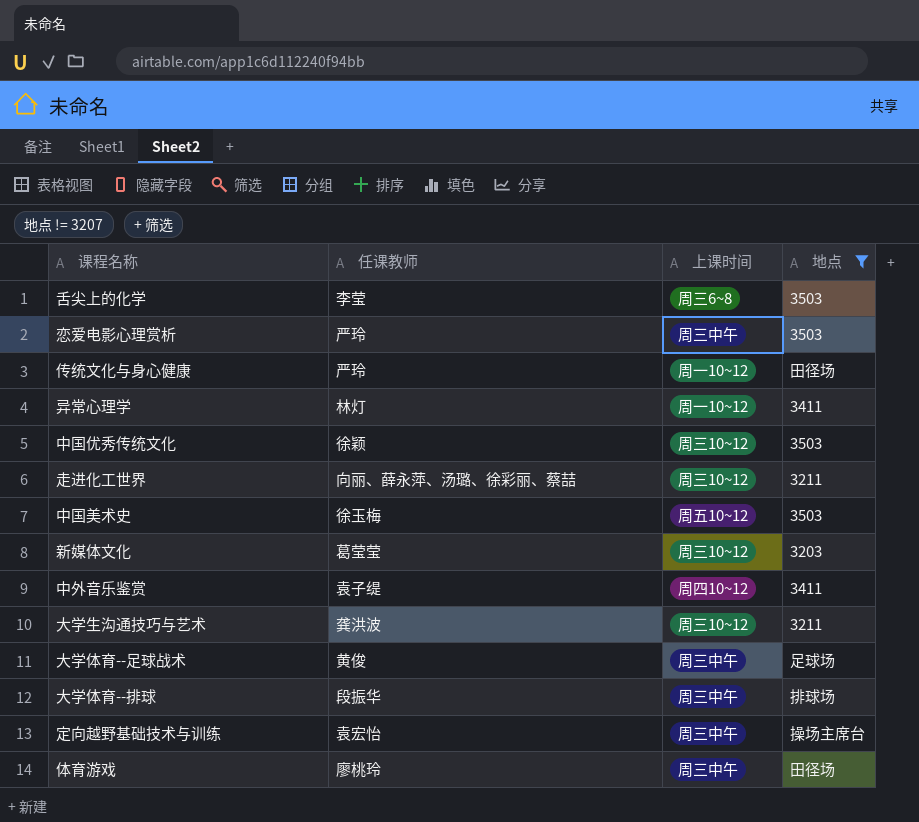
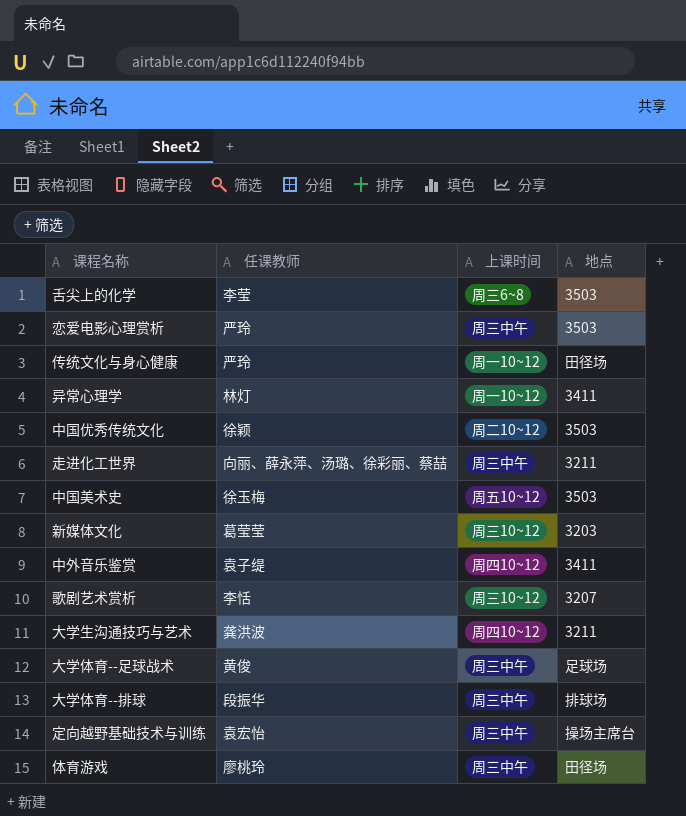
filter: 地点 != 3207 -> none
中国优秀传统文化 | 上课时间: 周三10~12 -> 周二10~12
走进化工世界 | 上课时间: 周三10~12 -> 周三中午
大学生沟通技巧与艺术 | 上课时间: 周三10~12 -> 周四10~12

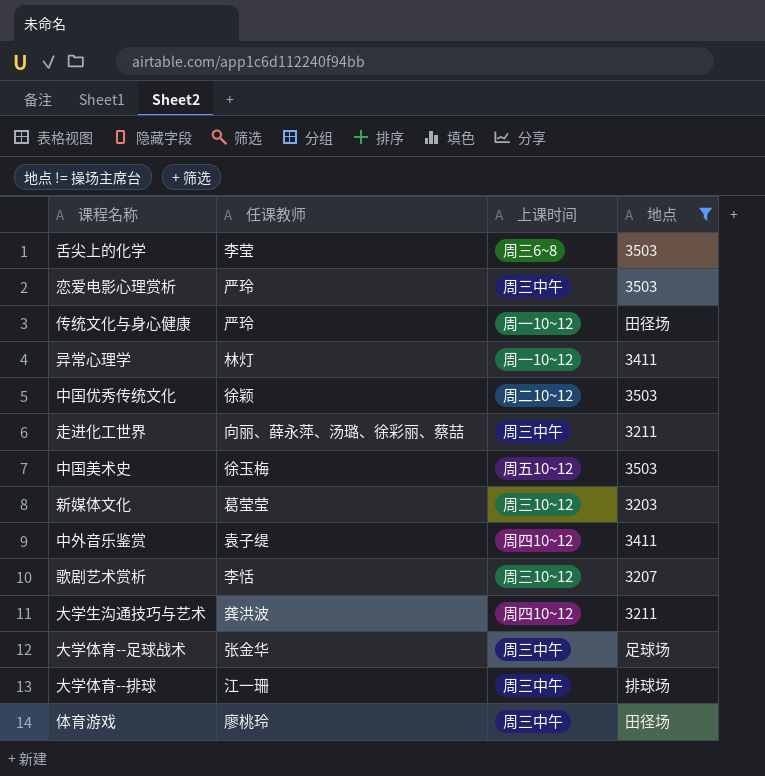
filter: none -> 地点 != 操场主席台
大学体育--足球战术 | 任课教师: 黄俊 -> 张金华
大学体育--排球 | 任课教师: 段振华 -> 江一珊

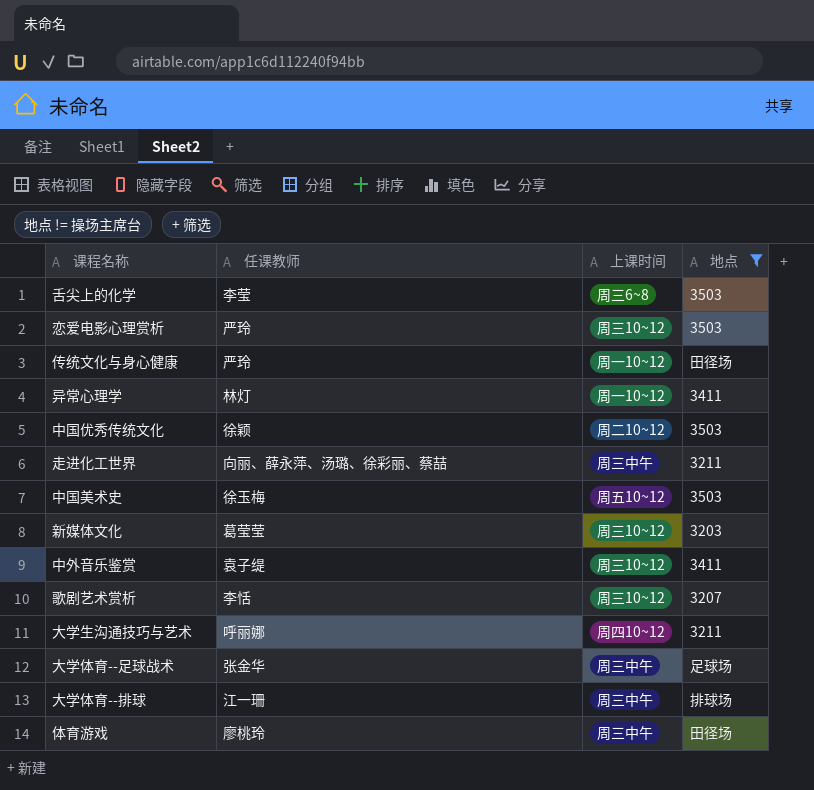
恋爱电影心理赏析 | 上课时间: 周三中午 -> 周三10~12
中外音乐鉴赏 | 上课时间: 周四10~12 -> 周三10~12
大学生沟通技巧与艺术 | 任课教师: 龚洪波 -> 呼丽娜

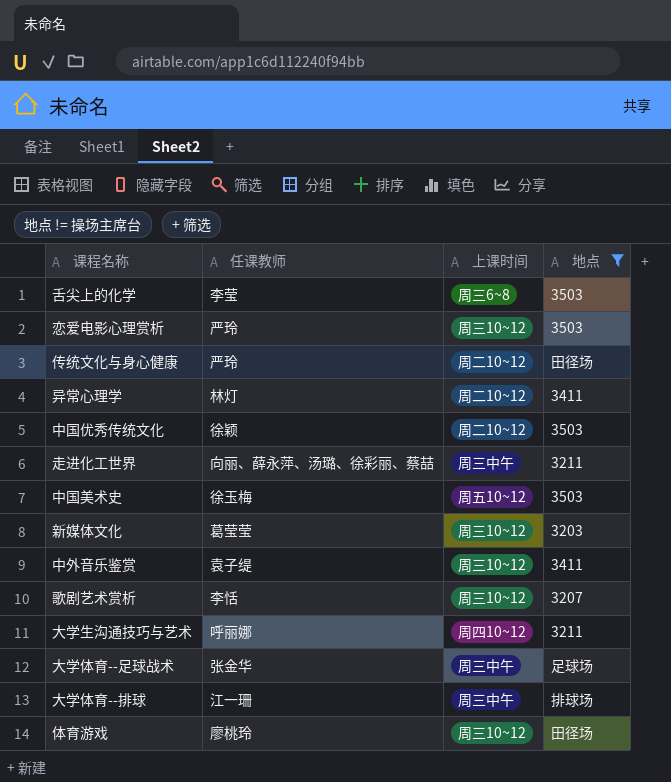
传统文化与身心健康 | 上课时间: 周一10~12 -> 周二10~12
异常心理学 | 上课时间: 周一10~12 -> 周二10~12
体育游戏 | 上课时间: 周三中午 -> 周三10~12

